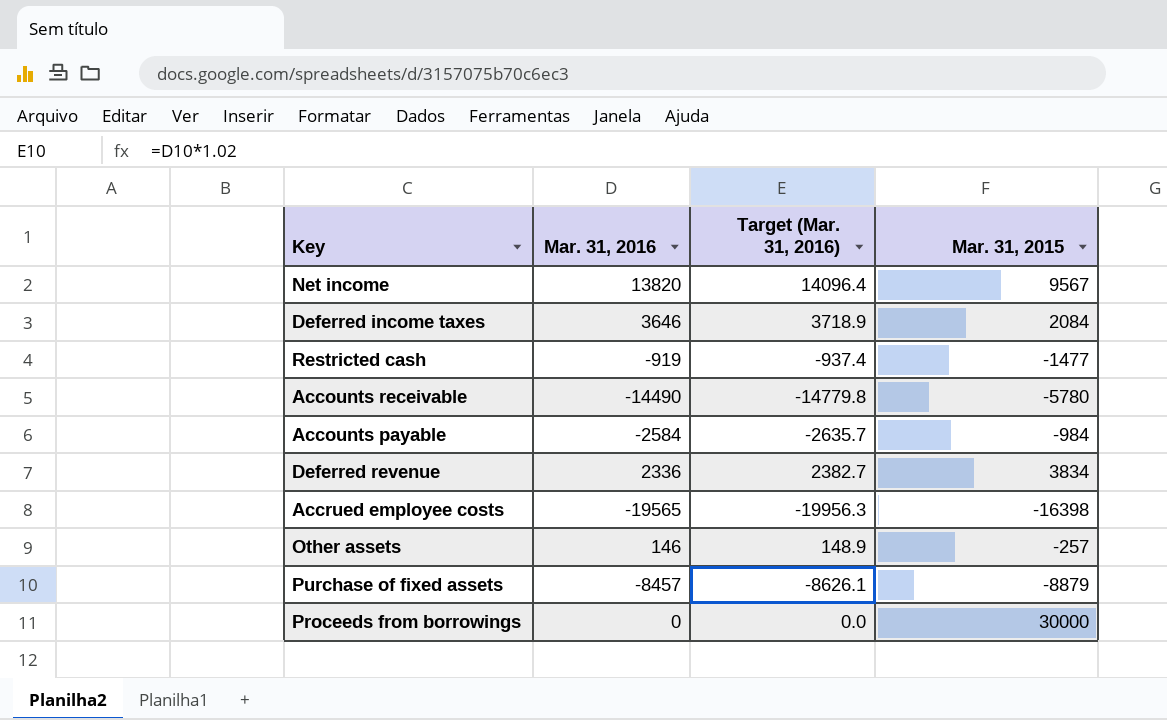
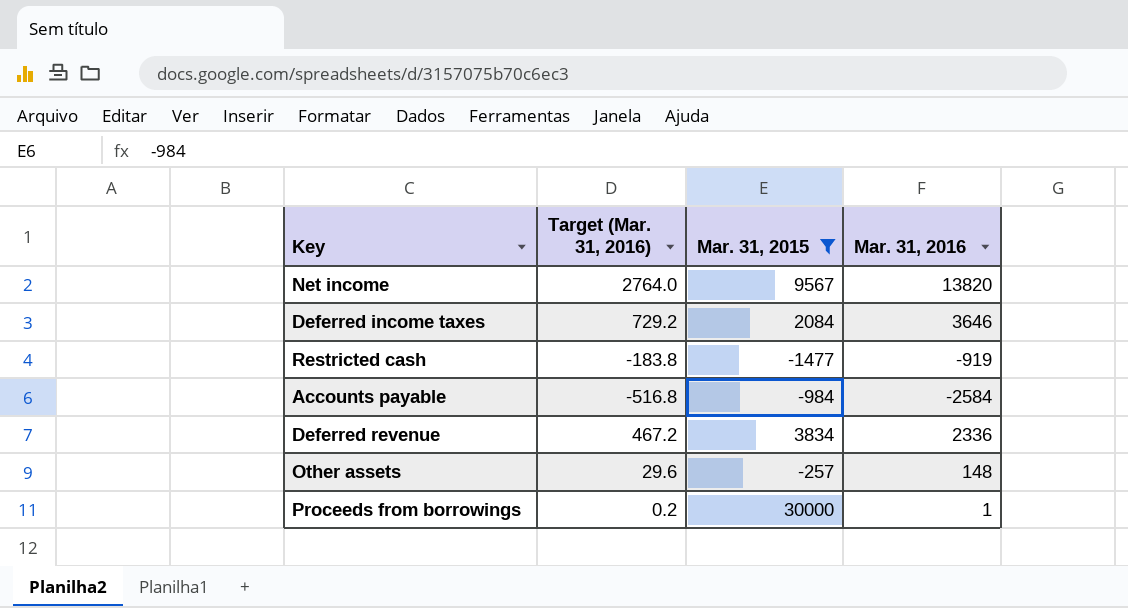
filter: none -> Mar. 31, 2015 >= -1477
column Target (Mar. 31, 2016) | formula: [Mar. 31, 2016] * 1.02 -> [Mar. 31, 2016] * 0.2
column Mar. 31, 2016 | position: 2 -> 4
Other assets | Mar. 31, 2016: 146 -> 148
Proceeds from borrowings | Mar. 31, 2016: 0 -> 1

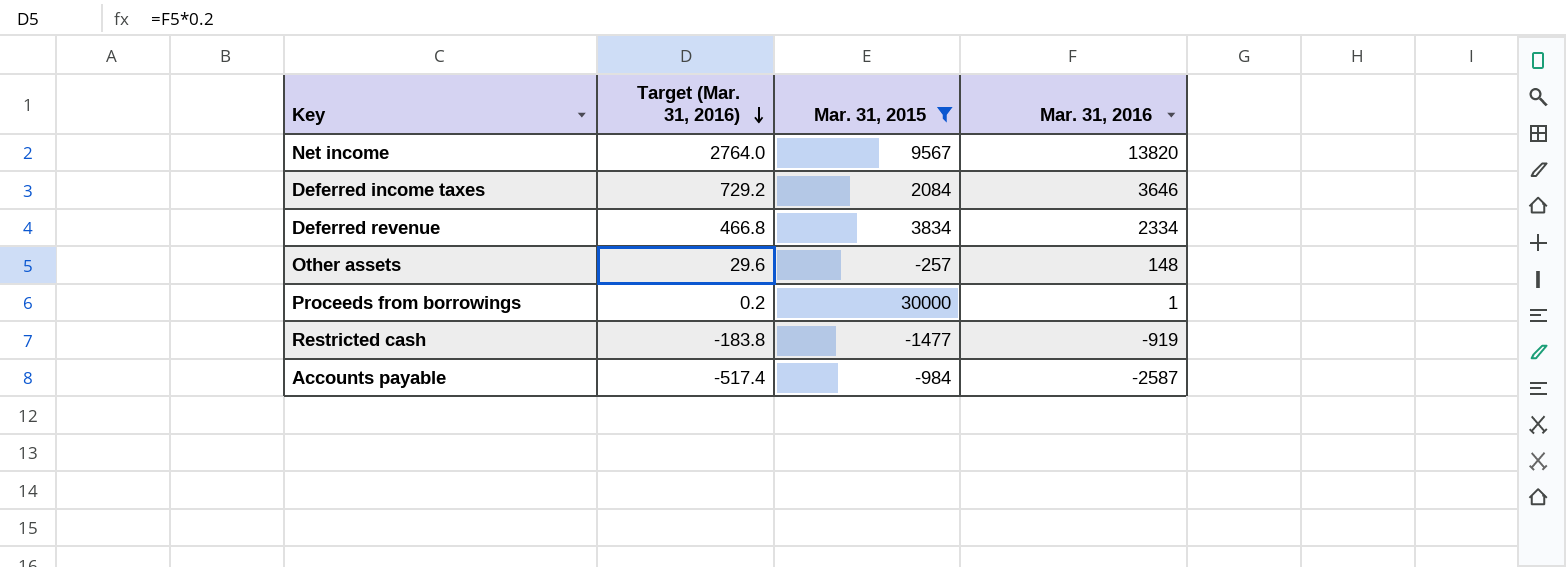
row order: none -> Target (Mar. 31, 2016) descending
Deferred revenue | Target (Mar. 31, 2016): 467.2 -> 466.8
Deferred revenue | Mar. 31, 2016: 2336 -> 2334
Accounts payable | Target (Mar. 31, 2016): -516.8 -> -517.4
Accounts payable | Mar. 31, 2016: -2584 -> -2587

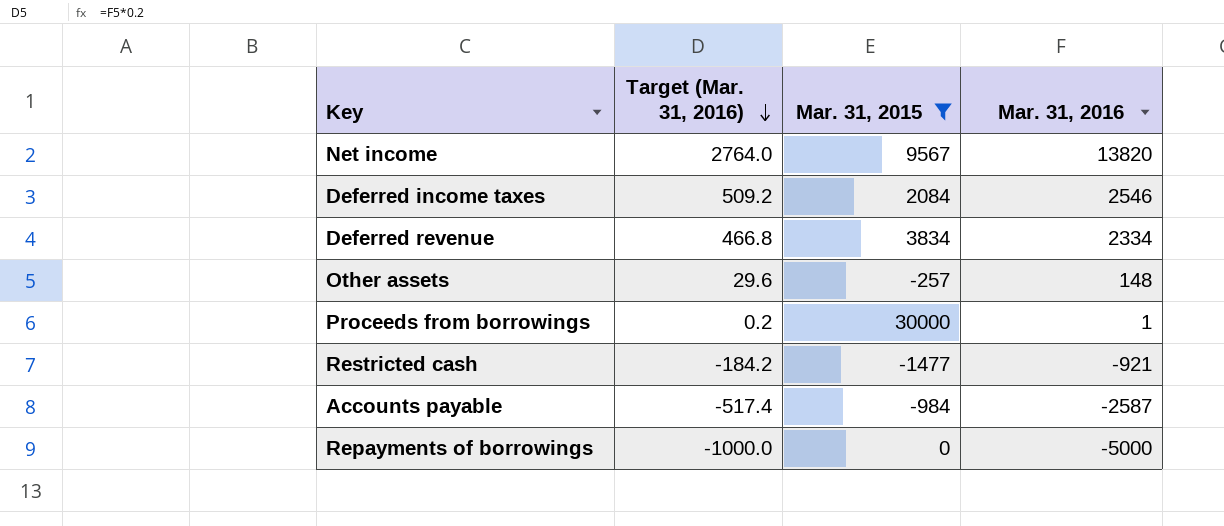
Deferred income taxes | Target (Mar. 31, 2016): 729.2 -> 509.2
Deferred income taxes | Mar. 31, 2016: 3646 -> 2546
Restricted cash | Target (Mar. 31, 2016): -183.8 -> -184.2
Restricted cash | Mar. 31, 2016: -919 -> -921
row Repayments of borrowings: none -> -1000.0 | 0 | -5000

